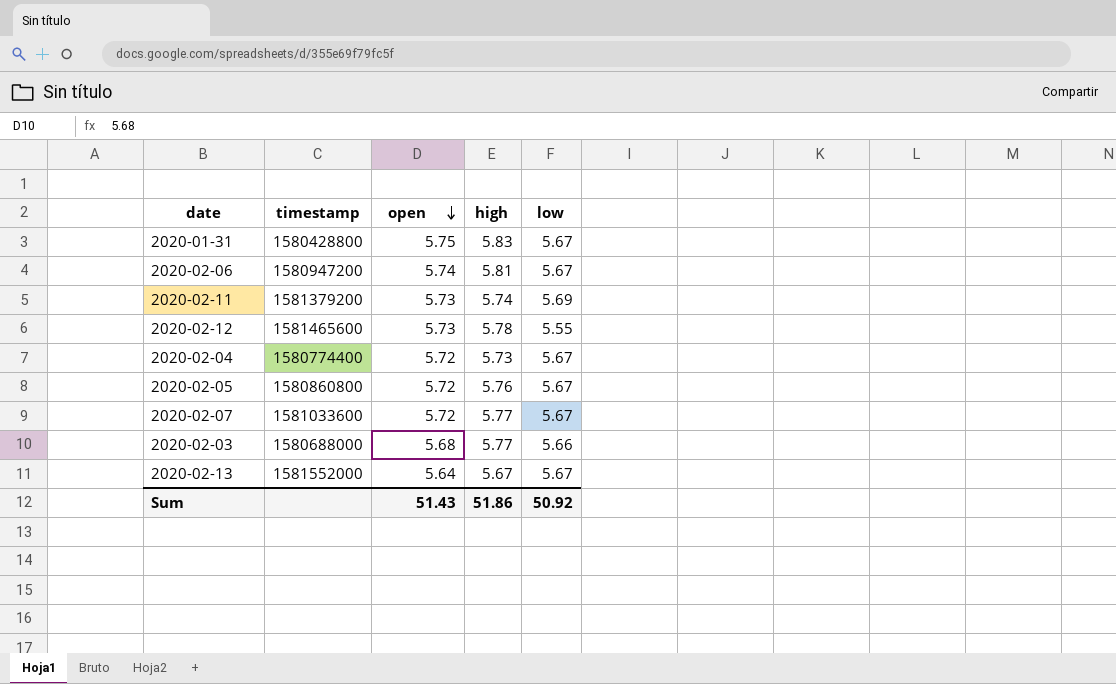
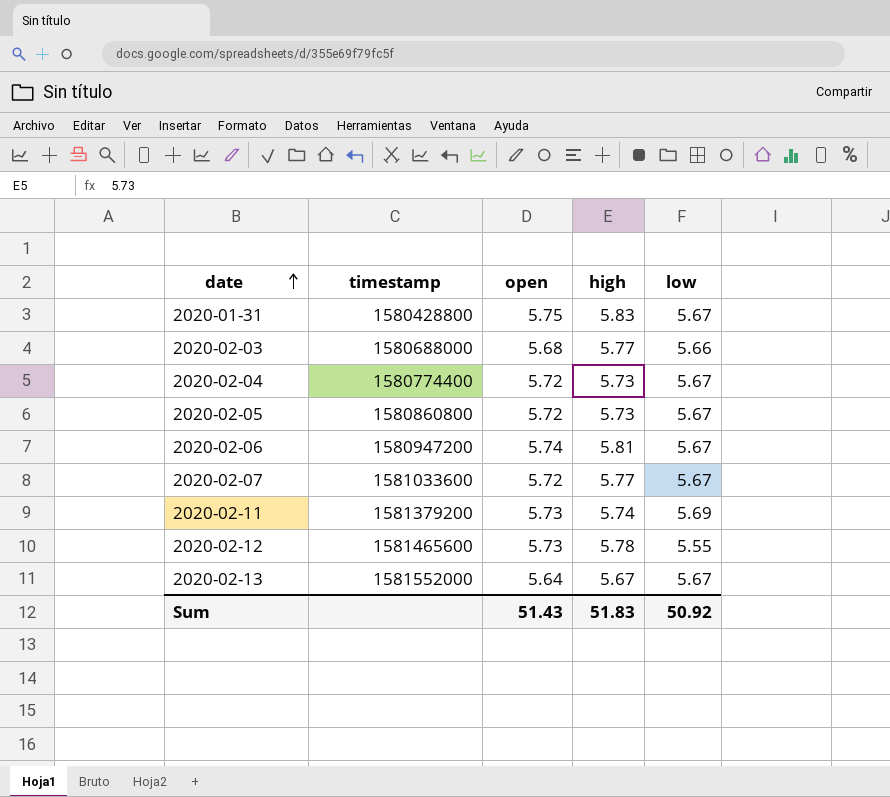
row order: open descending -> date ascending
2020-02-05 | high: 5.76 -> 5.73
Sum | high: 51.86 -> 51.83

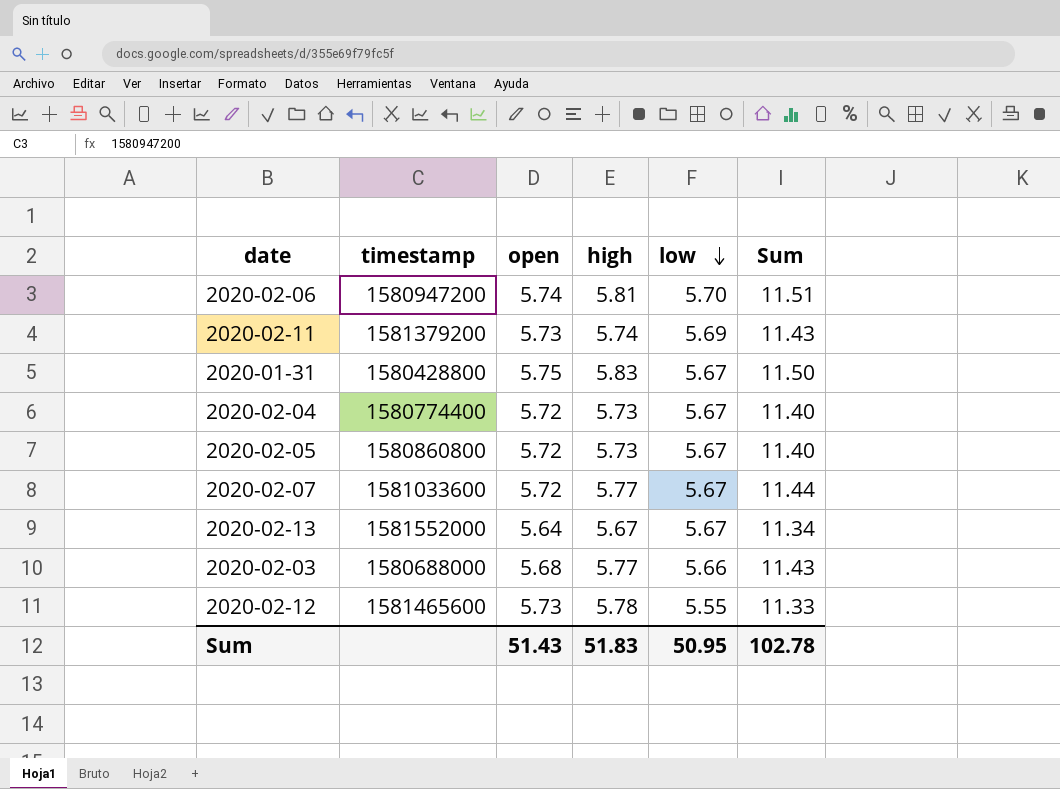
row order: date ascending -> low descending
column Sum | formula: none -> [high] + [low]
2020-02-06 | low: 5.67 -> 5.70
Sum | low: 50.92 -> 50.95

